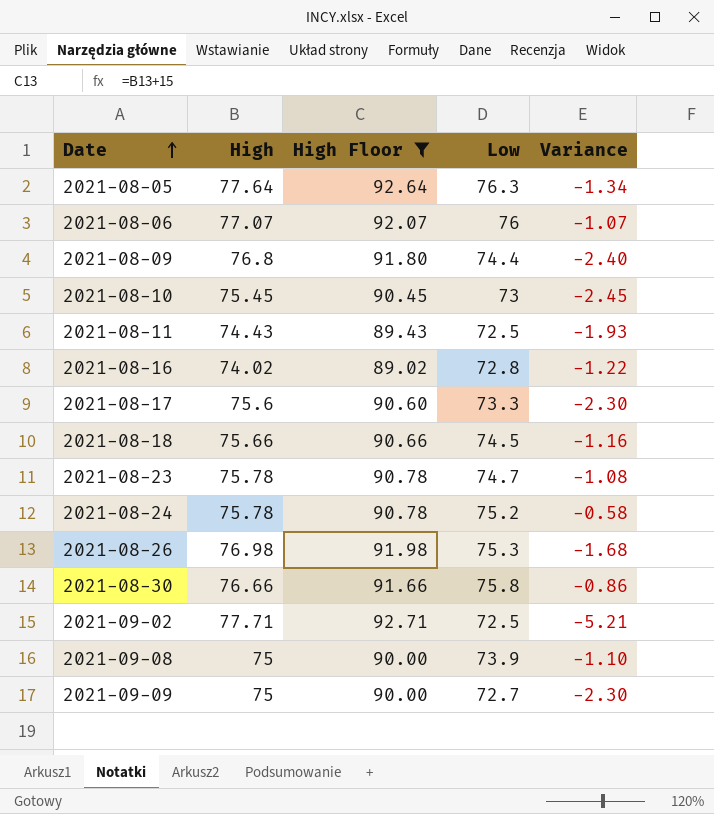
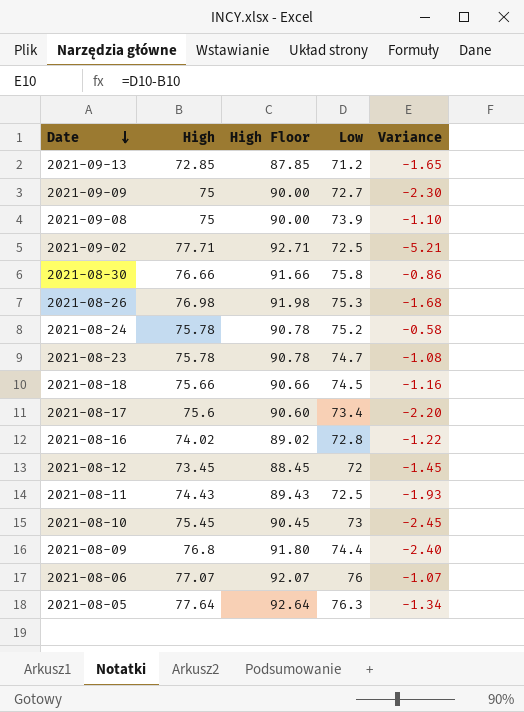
filter: High Floor >= 89.02 -> none
row order: Date ascending -> Date descending
2021-08-17 | Low: 73.3 -> 73.4
2021-08-17 | Variance: -2.30 -> -2.20

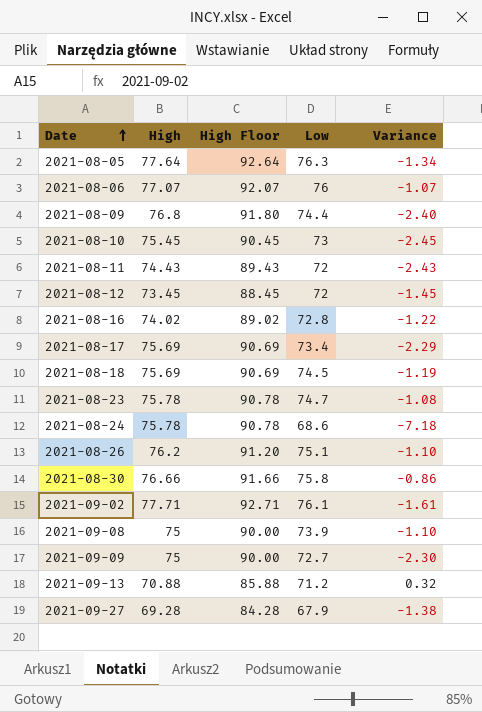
row order: Date descending -> Date ascending
2021-08-11 | Low: 72.5 -> 72
2021-08-11 | Variance: -1.93 -> -2.43
2021-08-17 | High: 75.6 -> 75.69
2021-08-17 | High Floor: 90.60 -> 90.69
2021-08-17 | Variance: -2.20 -> -2.29
2021-08-18 | High: 75.66 -> 75.69
2021-08-18 | High Floor: 90.66 -> 90.69
2021-08-18 | Variance: -1.16 -> -1.19
2021-08-24 | Low: 75.2 -> 68.6
2021-08-24 | Variance: -0.58 -> -7.18
2021-08-26 | High: 76.98 -> 76.2
2021-08-26 | High Floor: 91.98 -> 91.20
2021-08-26 | Low: 75.3 -> 75.1
2021-08-26 | Variance: -1.68 -> -1.10
2021-09-02 | Low: 72.5 -> 76.1
2021-09-02 | Variance: -5.21 -> -1.61
2021-09-13 | High: 72.85 -> 70.88
2021-09-13 | High Floor: 87.85 -> 85.88
2021-09-13 | Variance: -1.65 -> 0.32
row 2021-09-27: none -> 69.28 | 84.28 | 67.9 | -1.38

